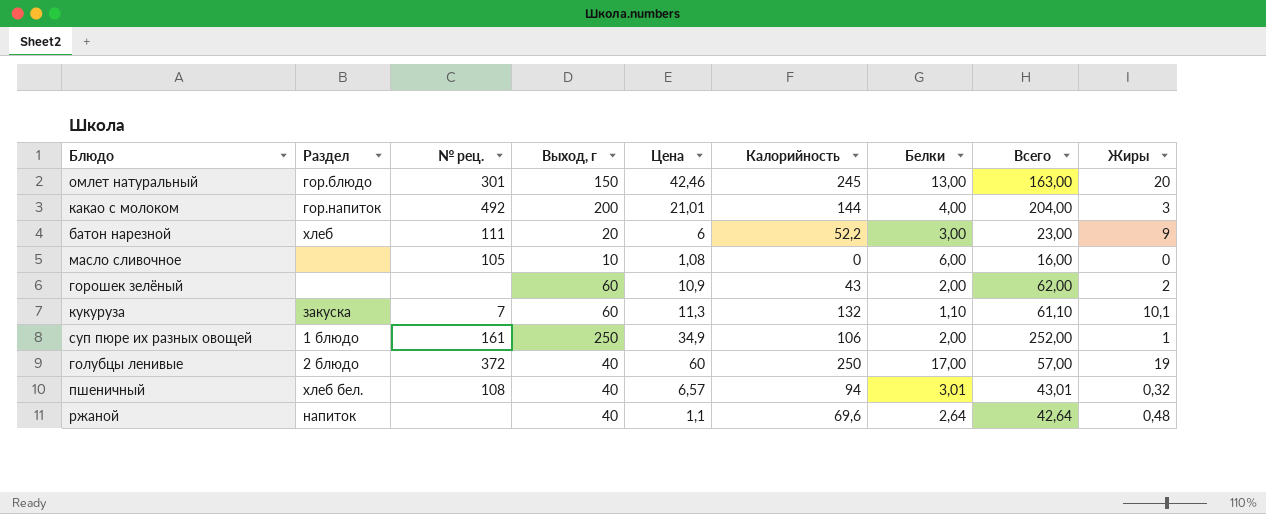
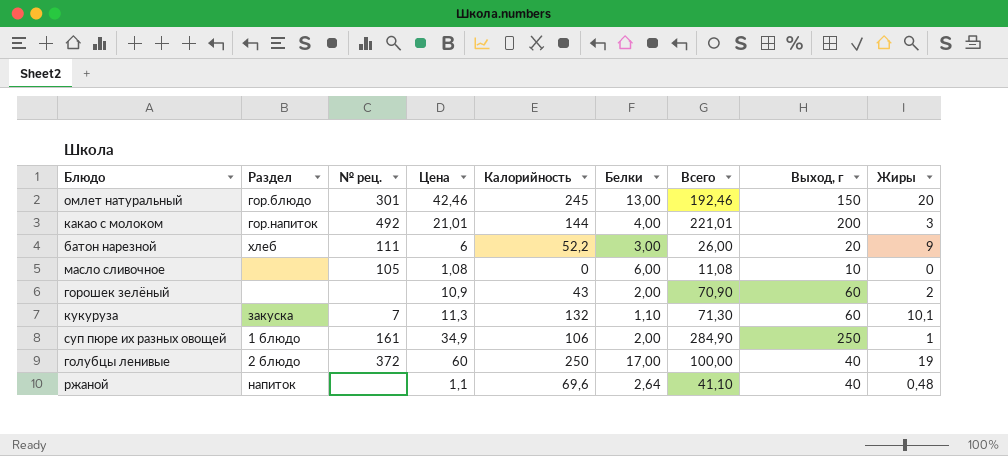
column Всего | formula: [Выход, г] + [Белки] -> [Цена] + [Выход, г]
column Выход, г | position: 4 -> 8
row пшеничный: хлеб бел. | 108 | 40 | 6,57 | 94 | 3,01 | 43,01 | 0,32 -> none

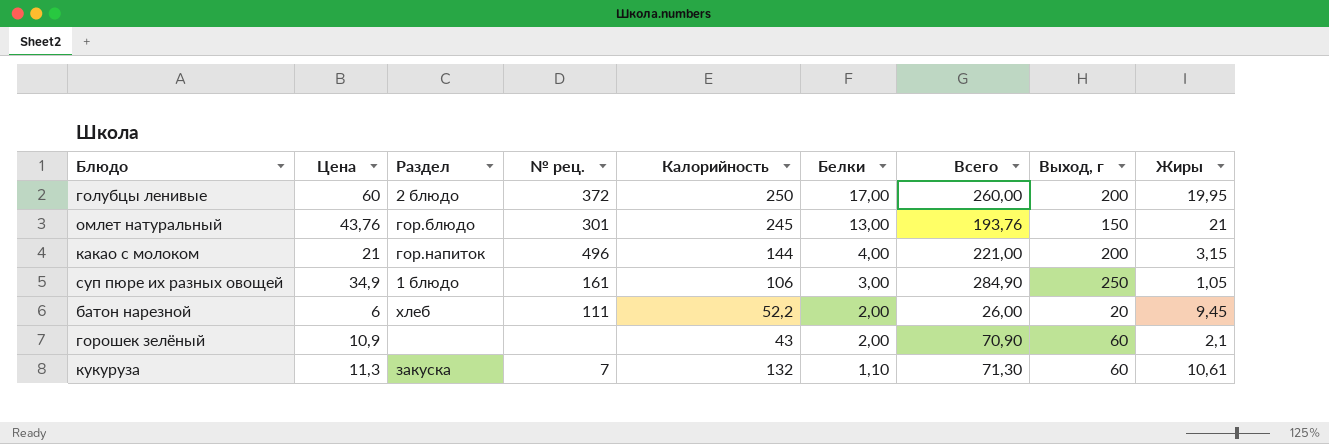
row order: none -> Белки descending
column Цена | position: 4 -> 2
row масло сливочное: none | 105 | 1,08 | 0 | 6,00 | 11,08 | 10 | 0 -> none
row ржаной: напиток | none | 1,1 | 69,6 | 2,64 | 41,10 | 40 | 0,48 -> none
голубцы ленивые | Всего: 100,00 -> 260,00
голубцы ленивые | Выход, г: 40 -> 200
голубцы ленивые | Жиры: 19 -> 19,95
омлет натуральный | Цена: 42,46 -> 43,76
омлет натуральный | Всего: 192,46 -> 193,76
омлет натуральный | Жиры: 20 -> 21
какао с молоком | Цена: 21,01 -> 21
какао с молоком | № рец.: 492 -> 496
какао с молоком | Всего: 221,01 -> 221,00
какао с молоком | Жиры: 3 -> 3,15
суп пюре их разных овощей | Белки: 2,00 -> 3,00
суп пюре их разных овощей | Жиры: 1 -> 1,05
батон нарезной | Белки: 3,00 -> 2,00
батон нарезной | Жиры: 9 -> 9,45
горошек зелёный | Жиры: 2 -> 2,1
кукуруза | Жиры: 10,1 -> 10,61

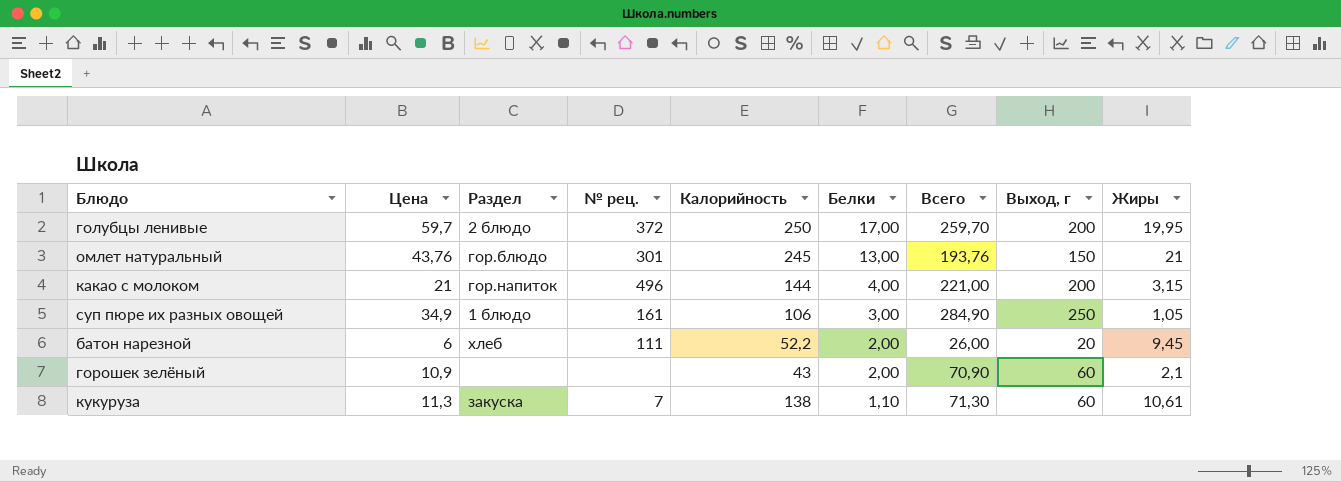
голубцы ленивые | Цена: 60 -> 59,7
голубцы ленивые | Всего: 260,00 -> 259,70
кукуруза | Калорийность: 132 -> 138

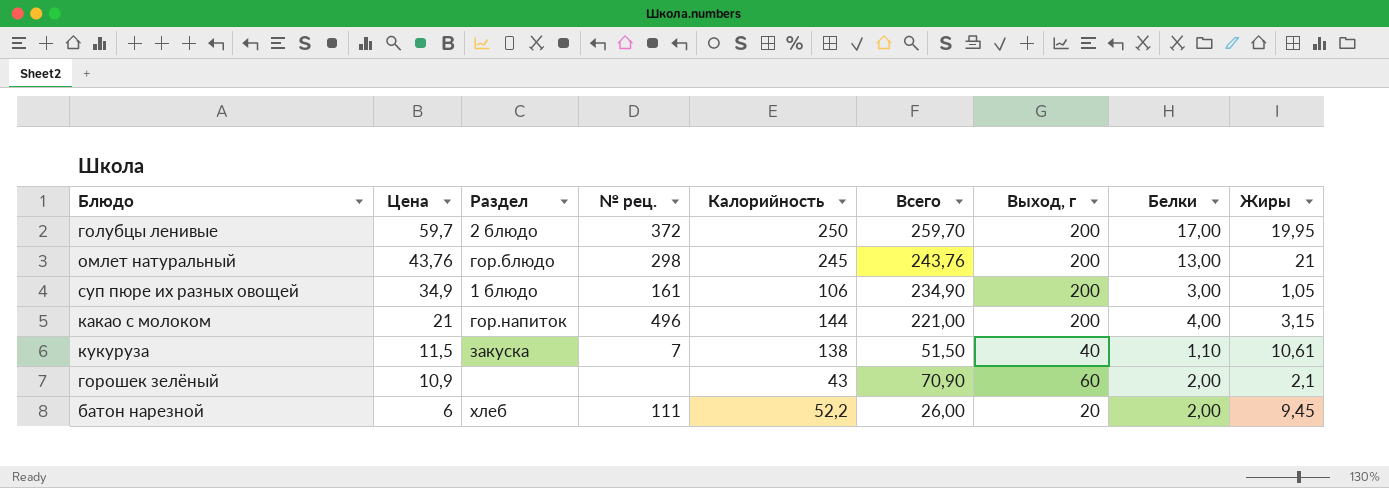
row order: Белки descending -> Цена descending
column Белки | position: 6 -> 8
омлет натуральный | № рец.: 301 -> 298
омлет натуральный | Всего: 193,76 -> 243,76
омлет натуральный | Выход, г: 150 -> 200
суп пюре их разных овощей | Всего: 284,90 -> 234,90
суп пюре их разных овощей | Выход, г: 250 -> 200
кукуруза | Цена: 11,3 -> 11,5
кукуруза | Всего: 71,30 -> 51,50
кукуруза | Выход, г: 60 -> 40

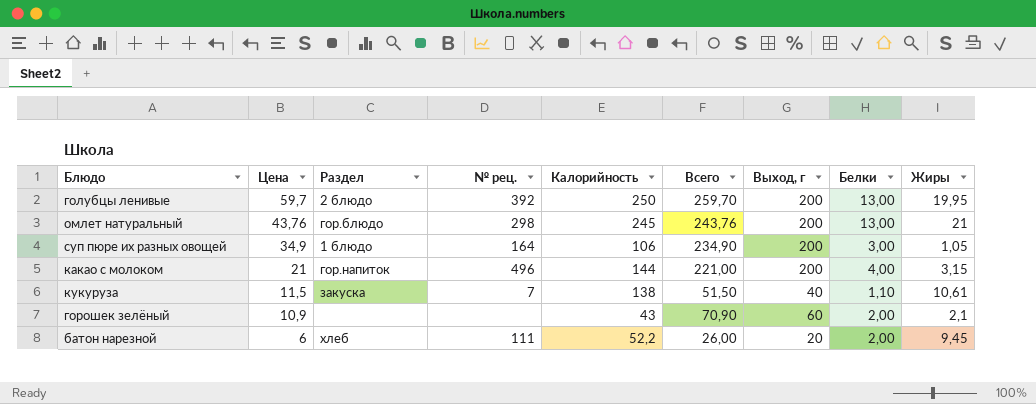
голубцы ленивые | № рец.: 372 -> 392
голубцы ленивые | Белки: 17,00 -> 13,00
суп пюре их разных овощей | № рец.: 161 -> 164

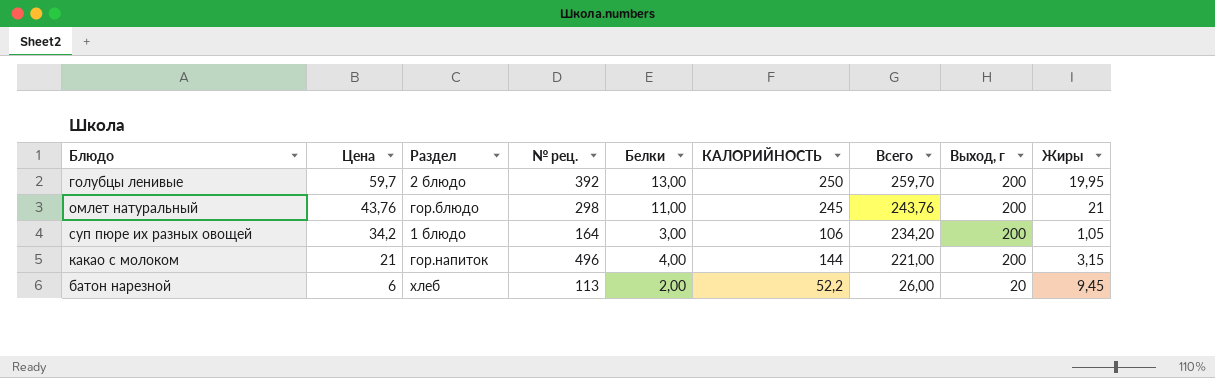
column Белки | position: 8 -> 5
column name: Калорийность -> КАЛОРИЙНОСТЬ
row кукуруза: 11,5 | закуска | 7 | 138 | 51,50 | 40 | 1,10 | 10,61 -> none
row горошек зелёный: 10,9 | none | none | 43 | 70,90 | 60 | 2,00 | 2,1 -> none
омлет натуральный | Белки: 13,00 -> 11,00
суп пюре их разных овощей | Цена: 34,9 -> 34,2
суп пюре их разных овощей | Всего: 234,90 -> 234,20
батон нарезной | № рец.: 111 -> 113

